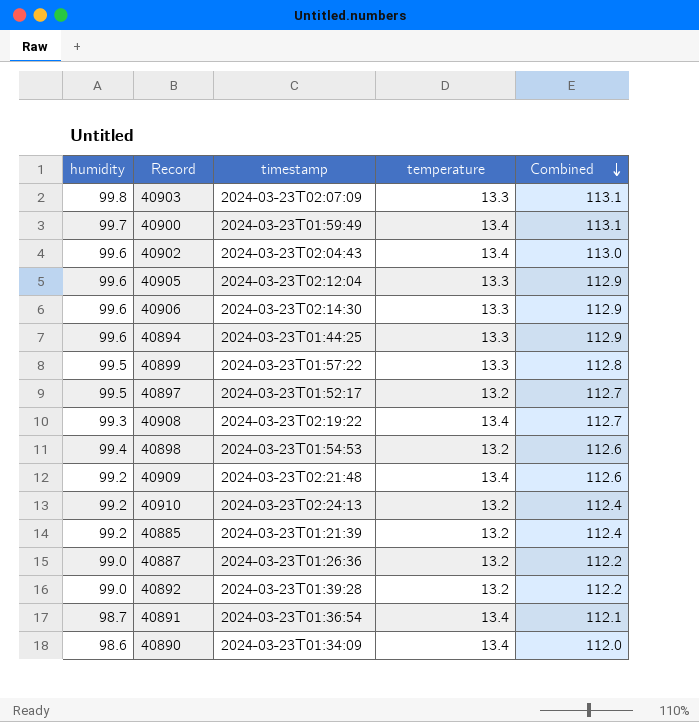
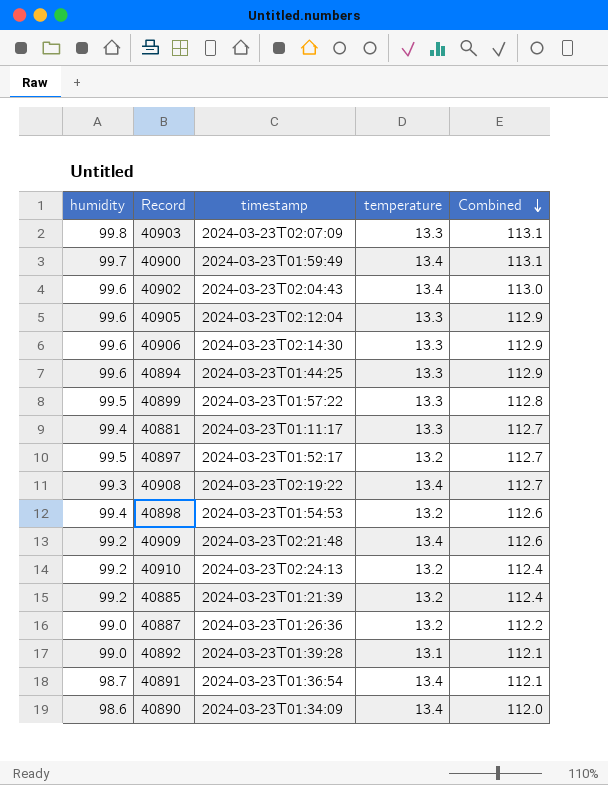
row 40881: none -> 99.4 | 2024-03-23T01:11:17 | 13.3 | 112.7
40892 | temperature: 13.2 -> 13.1
40892 | Combined: 112.2 -> 112.1

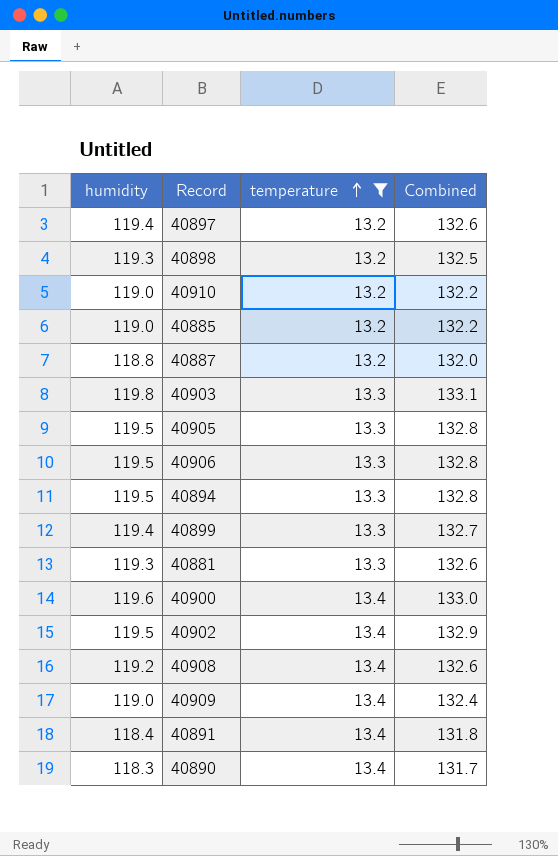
filter: none -> temperature != 13.1
row order: Combined descending -> temperature ascending
column timestamp | position: 3 -> none
40897 | humidity: 99.5 -> 119.4
40897 | Combined: 112.7 -> 132.6
40898 | humidity: 99.4 -> 119.3
40898 | Combined: 112.6 -> 132.5
40910 | humidity: 99.2 -> 119.0
40910 | Combined: 112.4 -> 132.2
40885 | humidity: 99.2 -> 119.0
40885 | Combined: 112.4 -> 132.2
40887 | humidity: 99.0 -> 118.8
40887 | Combined: 112.2 -> 132.0
40903 | humidity: 99.8 -> 119.8
40903 | Combined: 113.1 -> 133.1
40905 | humidity: 99.6 -> 119.5
40905 | Combined: 112.9 -> 132.8
40906 | humidity: 99.6 -> 119.5
40906 | Combined: 112.9 -> 132.8
40894 | humidity: 99.6 -> 119.5
40894 | Combined: 112.9 -> 132.8
40899 | humidity: 99.5 -> 119.4
40899 | Combined: 112.8 -> 132.7
40881 | humidity: 99.4 -> 119.3
40881 | Combined: 112.7 -> 132.6
40900 | humidity: 99.7 -> 119.6
40900 | Combined: 113.1 -> 133.0
40902 | humidity: 99.6 -> 119.5
40902 | Combined: 113.0 -> 132.9
40908 | humidity: 99.3 -> 119.2
40908 | Combined: 112.7 -> 132.6
40909 | humidity: 99.2 -> 119.0
40909 | Combined: 112.6 -> 132.4
40891 | humidity: 98.7 -> 118.4
40891 | Combined: 112.1 -> 131.8
40890 | humidity: 98.6 -> 118.3
40890 | Combined: 112.0 -> 131.7

